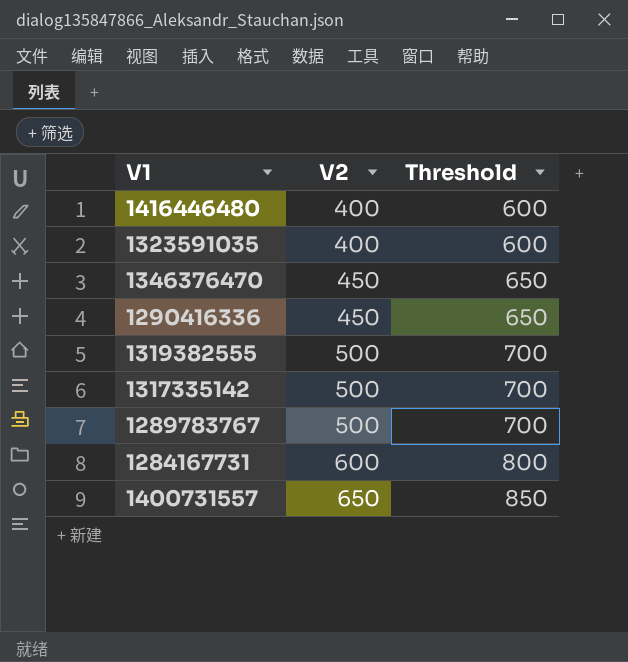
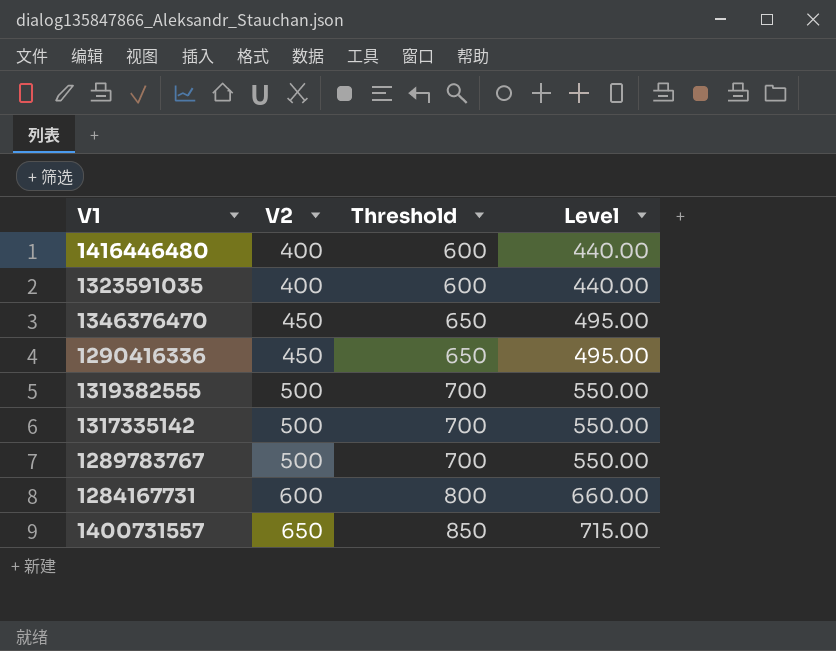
column Level | formula: none -> [V2] * 1.1

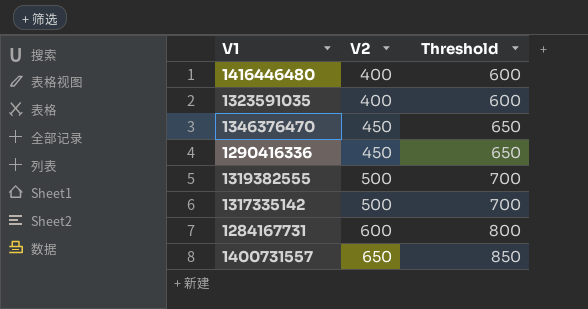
column Level | formula: [V2] * 1.1 -> none
row 1289783767: 500 | 700 | 550.00 -> none

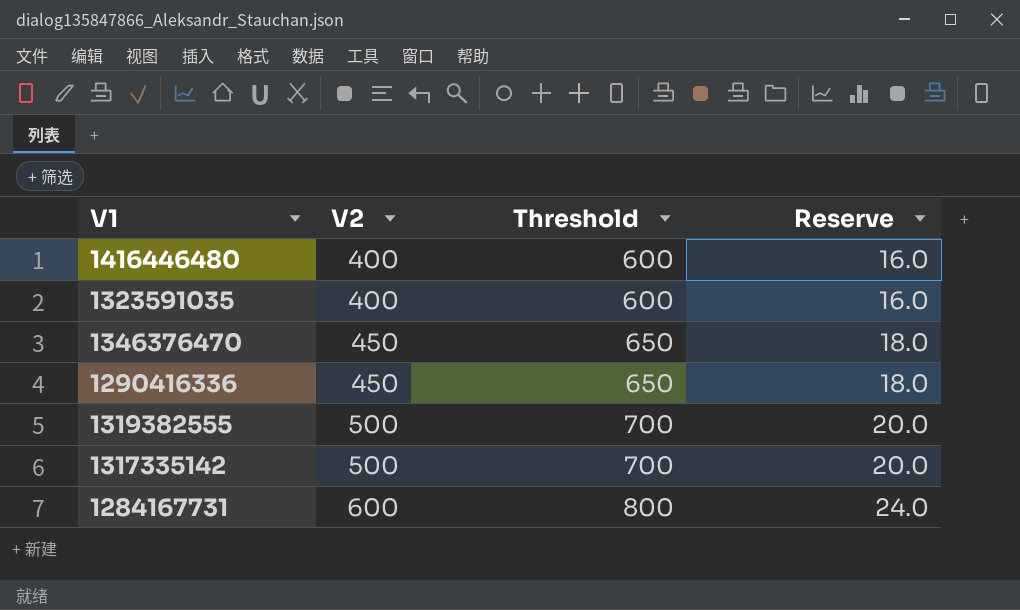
column Reserve | formula: none -> [V2] * 0.04
row 1400731557: 650 | 850 -> none

